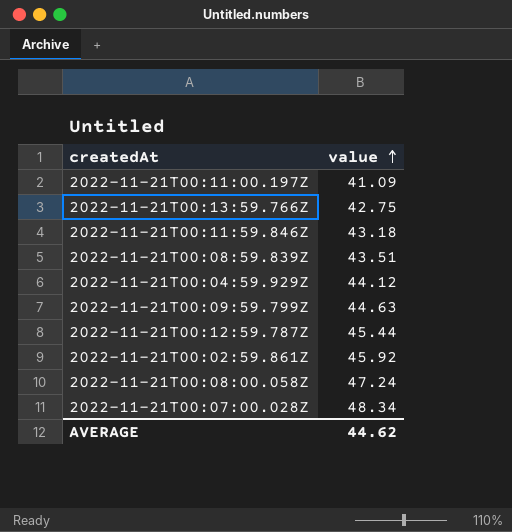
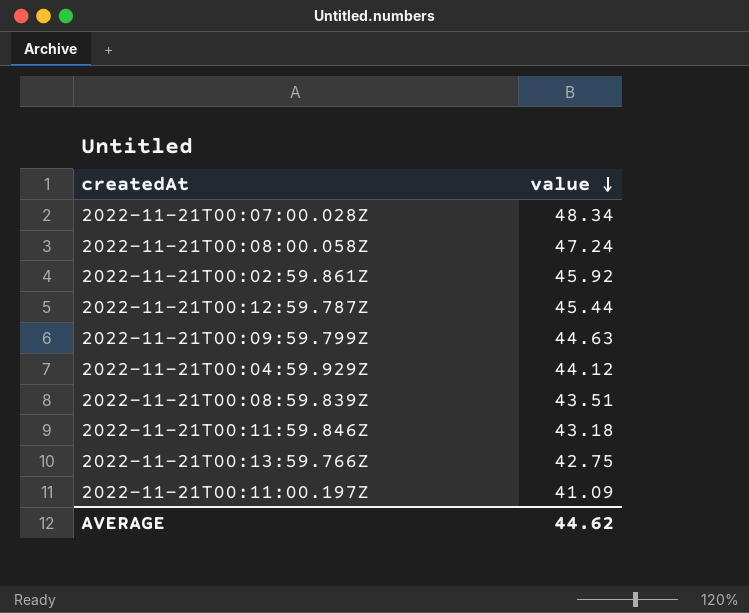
row order: value ascending -> value descending

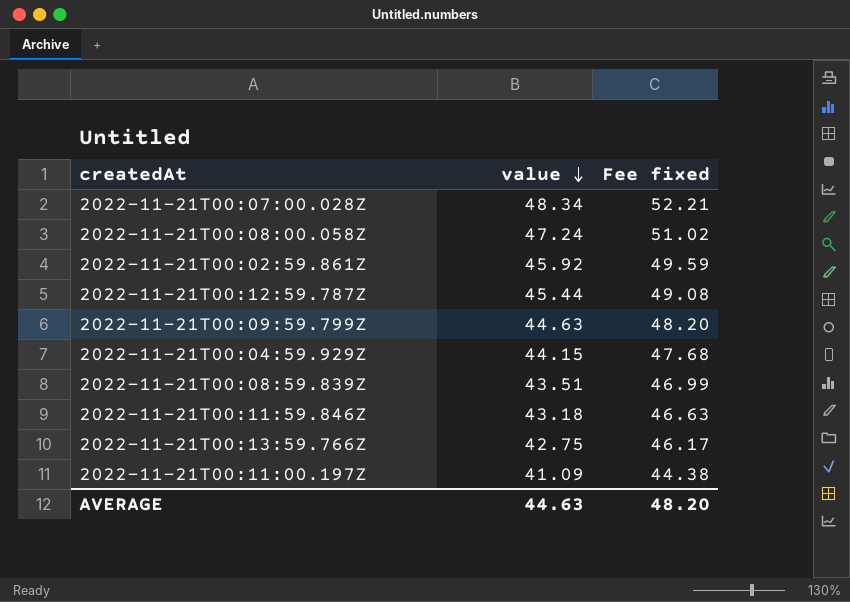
column Fee fixed | formula: none -> [value] * 1.08
2022-11-21T00:04:59.929Z | value: 44.12 -> 44.15
AVERAGE | value: 44.62 -> 44.63

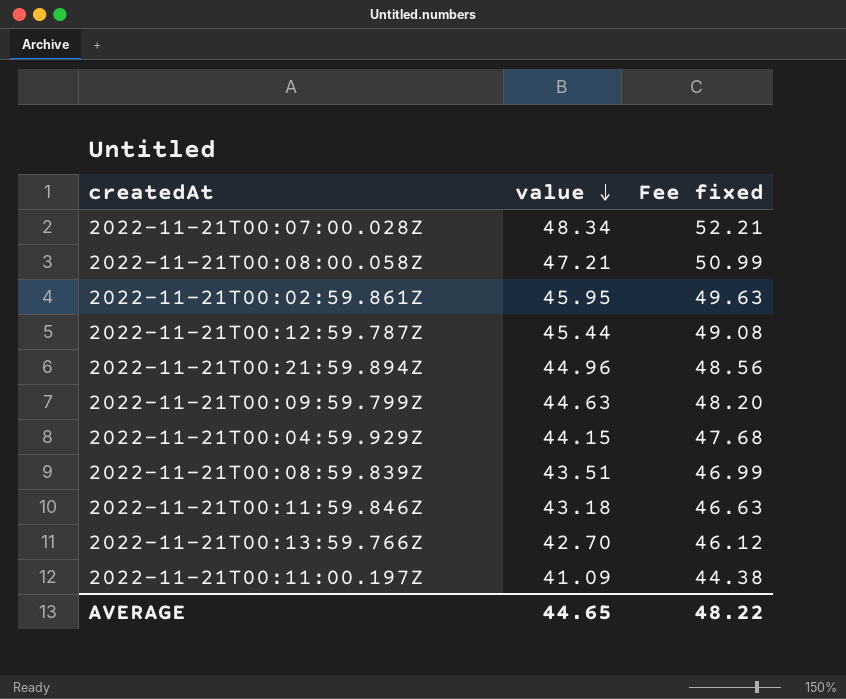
2022-11-21T00:08:00.058Z | value: 47.24 -> 47.21
2022-11-21T00:08:00.058Z | Fee fixed: 51.02 -> 50.99
2022-11-21T00:02:59.861Z | value: 45.92 -> 45.95
2022-11-21T00:02:59.861Z | Fee fixed: 49.59 -> 49.63
row 2022-11-21T00:21:59.894Z: none -> 44.96 | 48.56
2022-11-21T00:13:59.766Z | value: 42.75 -> 42.70
2022-11-21T00:13:59.766Z | Fee fixed: 46.17 -> 46.12
AVERAGE | value: 44.63 -> 44.65
AVERAGE | Fee fixed: 48.20 -> 48.22

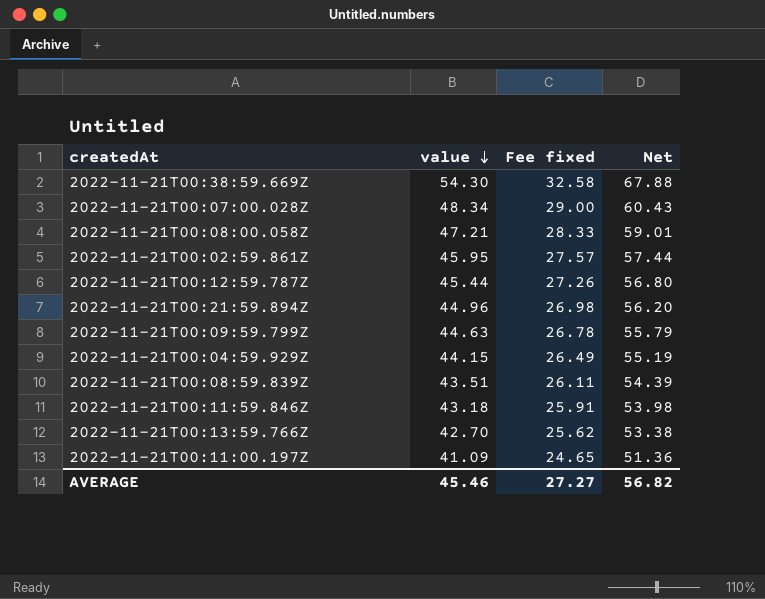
column Fee fixed | formula: [value] * 1.08 -> [value] * 0.6
column Net | formula: none -> [value] * 1.25
row 2022-11-21T00:38:59.669Z: none -> 54.30 | 32.58 | 67.88
AVERAGE | value: 44.65 -> 45.46
AVERAGE | Fee fixed: 48.22 -> 27.27

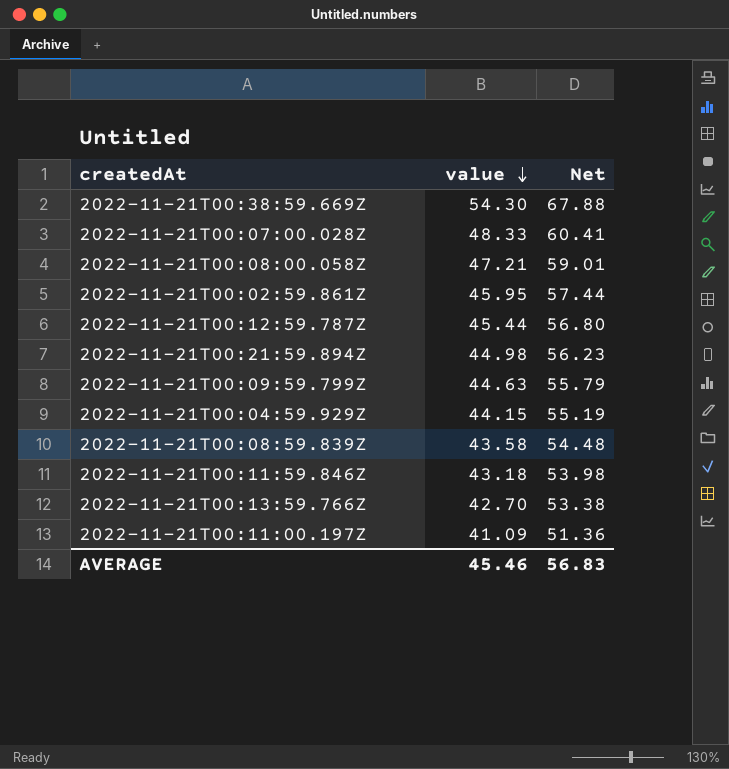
column Fee fixed | formula: [value] * 0.6 -> none
2022-11-21T00:07:00.028Z | value: 48.34 -> 48.33
2022-11-21T00:07:00.028Z | Net: 60.43 -> 60.41
2022-11-21T00:21:59.894Z | value: 44.96 -> 44.98
2022-11-21T00:21:59.894Z | Net: 56.20 -> 56.23
2022-11-21T00:08:59.839Z | value: 43.51 -> 43.58
2022-11-21T00:08:59.839Z | Net: 54.39 -> 54.48
AVERAGE | Net: 56.82 -> 56.83

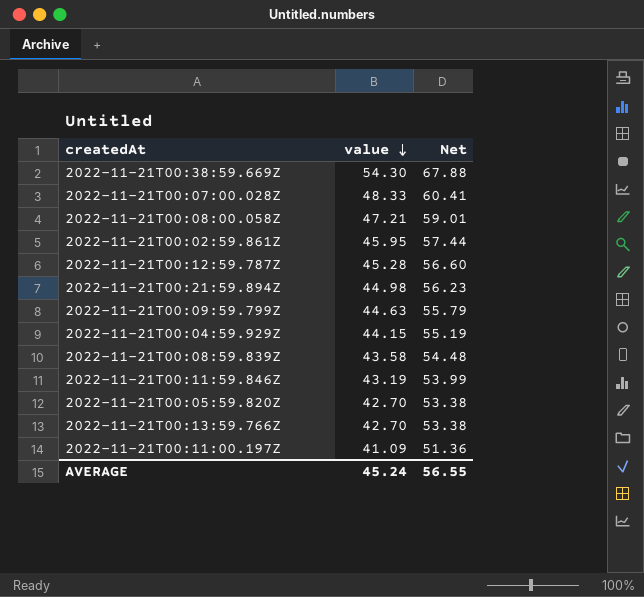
2022-11-21T00:12:59.787Z | value: 45.44 -> 45.28
2022-11-21T00:12:59.787Z | Net: 56.80 -> 56.60
2022-11-21T00:11:59.846Z | value: 43.18 -> 43.19
2022-11-21T00:11:59.846Z | Net: 53.98 -> 53.99
row 2022-11-21T00:05:59.820Z: none -> 42.70 | 53.38
AVERAGE | value: 45.46 -> 45.24
AVERAGE | Net: 56.83 -> 56.55

